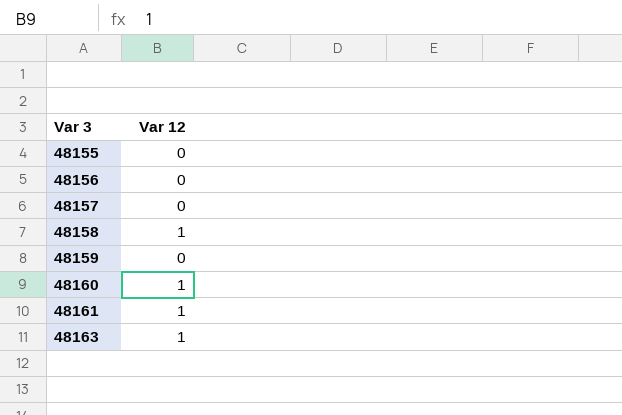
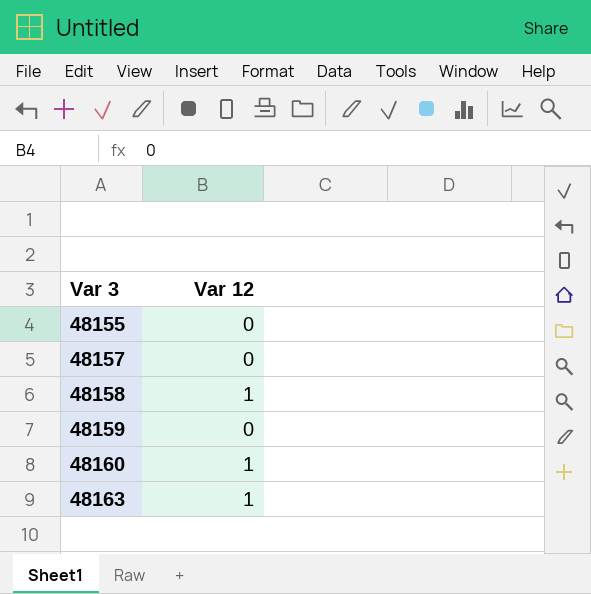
row 48156: 0 -> none
row 48161: 1 -> none

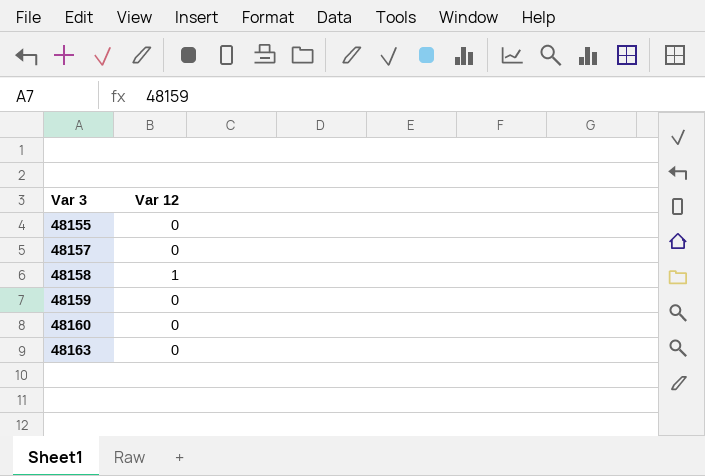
48160 | Var 12: 1 -> 0
48163 | Var 12: 1 -> 0

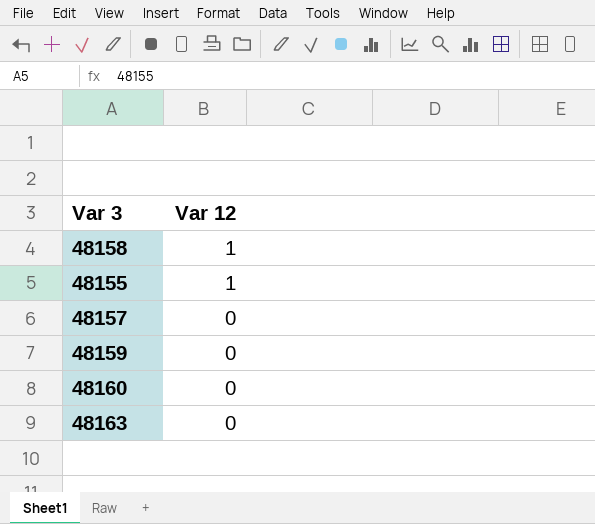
row order: Var 3 ascending -> Var 12 descending
48155 | Var 12: 0 -> 1

